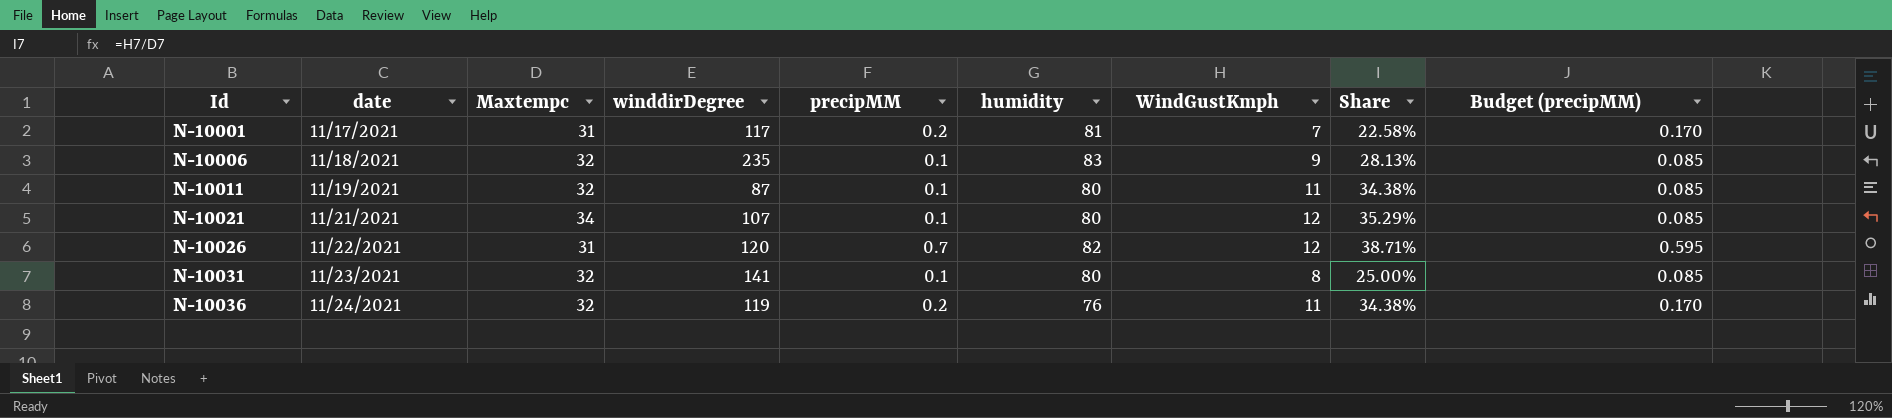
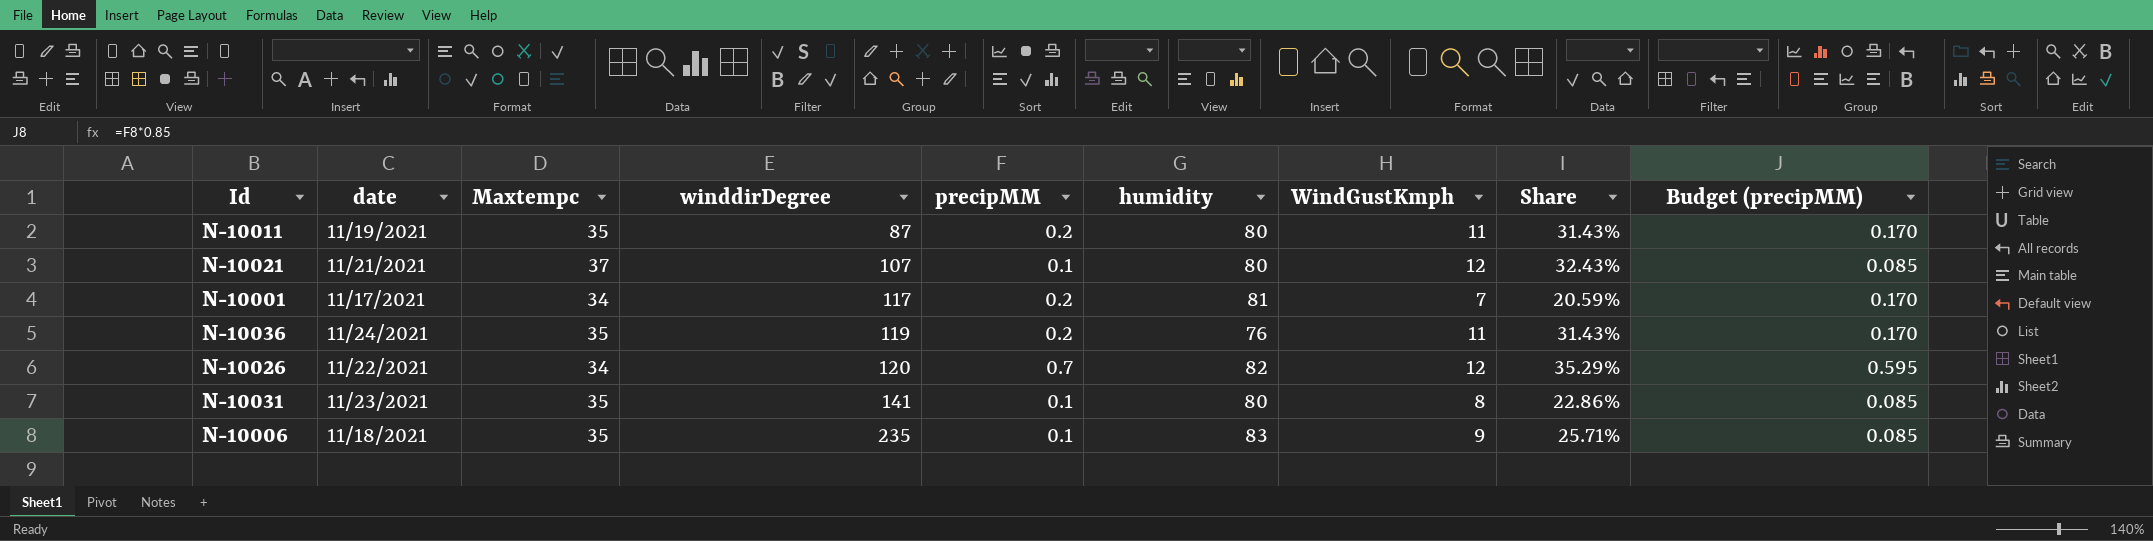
row order: Id ascending -> winddirDegree ascending
N-10011 | Maxtempc: 32 -> 35
N-10011 | precipMM: 0.1 -> 0.2
N-10011 | Share: 34.38% -> 31.43%
N-10011 | Budget (precipMM): 0.085 -> 0.170
N-10021 | Maxtempc: 34 -> 37
N-10021 | Share: 35.29% -> 32.43%
N-10001 | Maxtempc: 31 -> 34
N-10001 | Share: 22.58% -> 20.59%
N-10036 | Maxtempc: 32 -> 35
N-10036 | Share: 34.38% -> 31.43%
N-10026 | Maxtempc: 31 -> 34
N-10026 | Share: 38.71% -> 35.29%
N-10031 | Maxtempc: 32 -> 35
N-10031 | Share: 25.00% -> 22.86%
N-10006 | Maxtempc: 32 -> 35
N-10006 | Share: 28.13% -> 25.71%

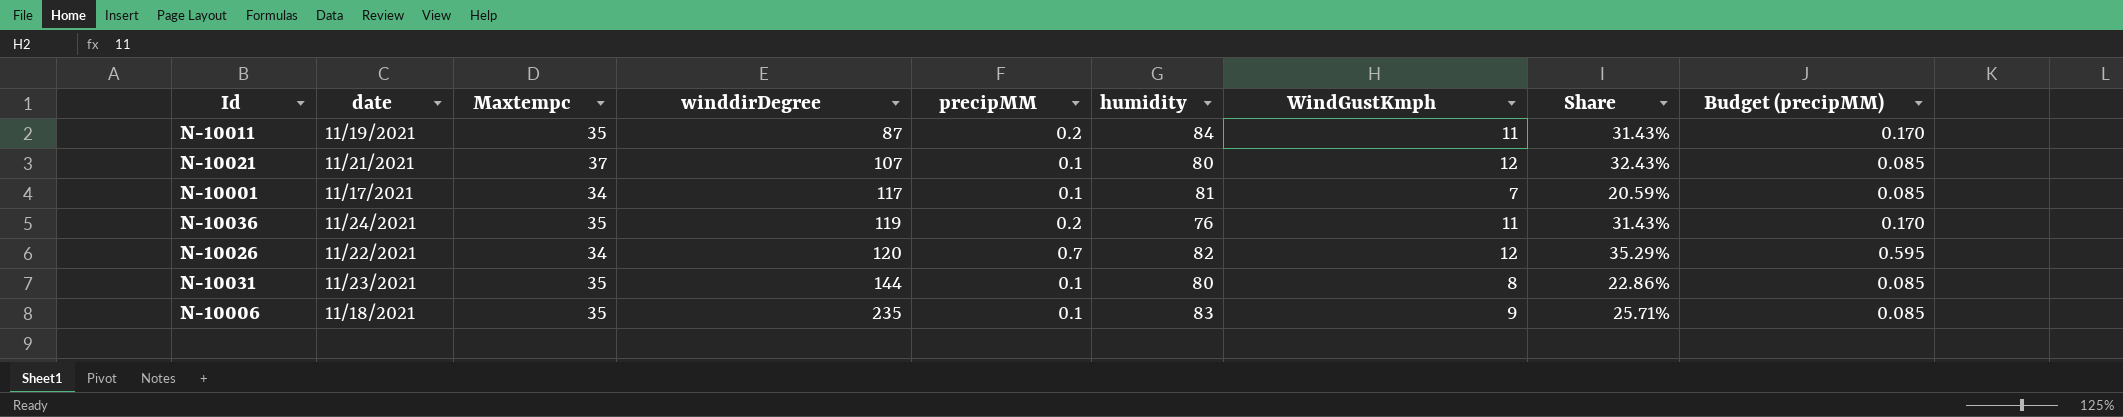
N-10011 | humidity: 80 -> 84
N-10001 | precipMM: 0.2 -> 0.1
N-10001 | Budget (precipMM): 0.170 -> 0.085
N-10031 | winddirDegree: 141 -> 144

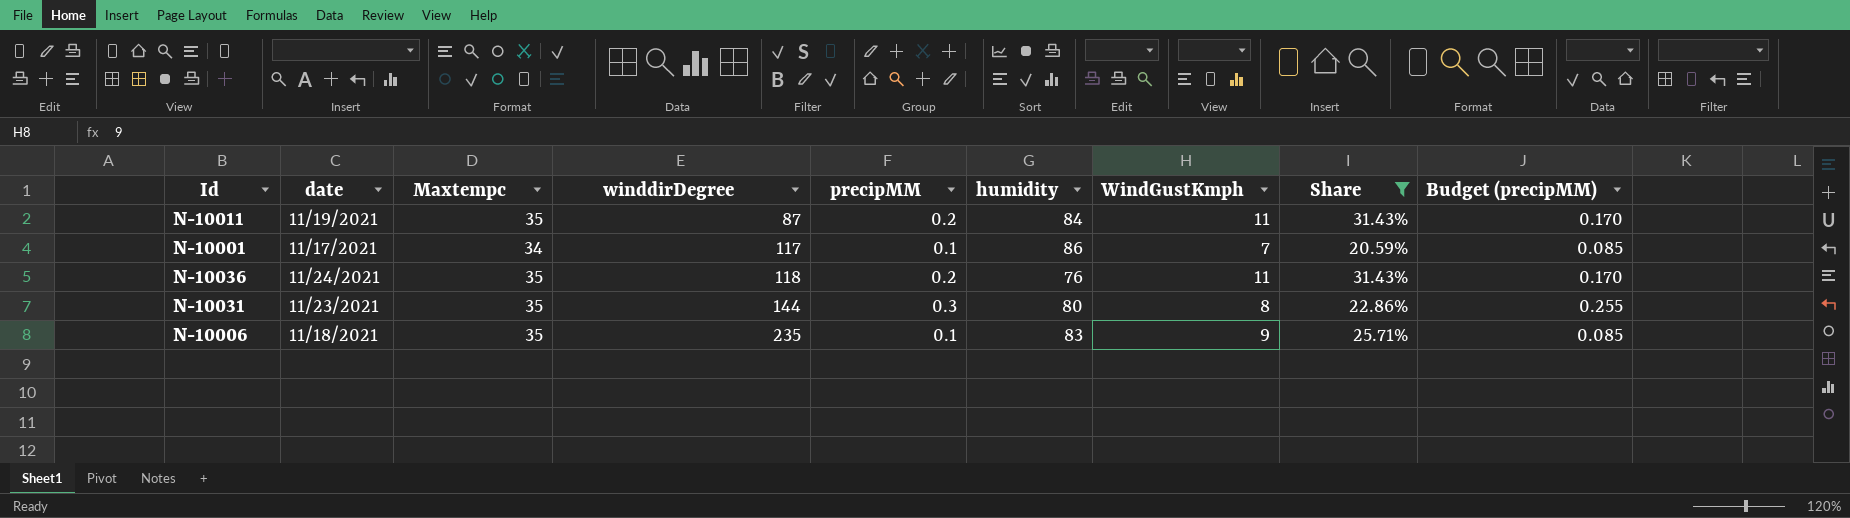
filter: none -> Share <= 31.43%
N-10001 | humidity: 81 -> 86
N-10036 | winddirDegree: 119 -> 118
N-10031 | precipMM: 0.1 -> 0.3
N-10031 | Budget (precipMM): 0.085 -> 0.255

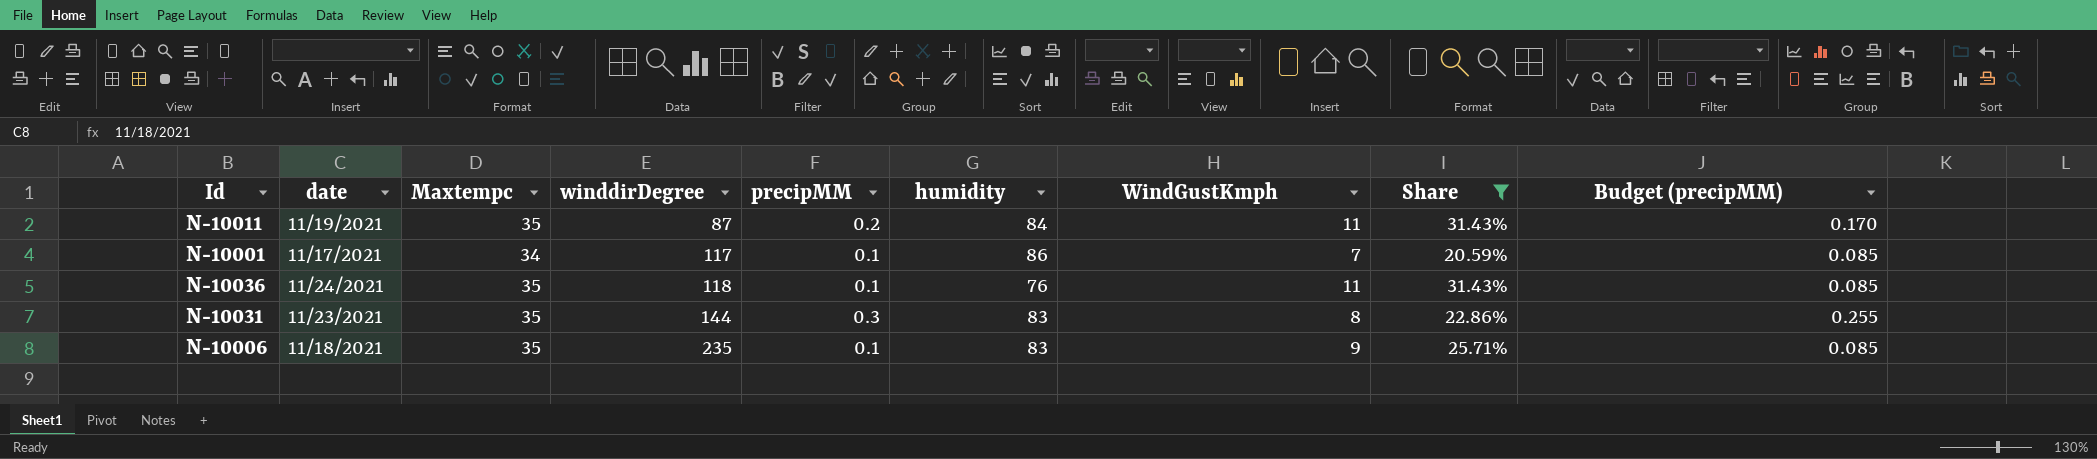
N-10036 | precipMM: 0.2 -> 0.1
N-10036 | Budget (precipMM): 0.170 -> 0.085
N-10031 | humidity: 80 -> 83

